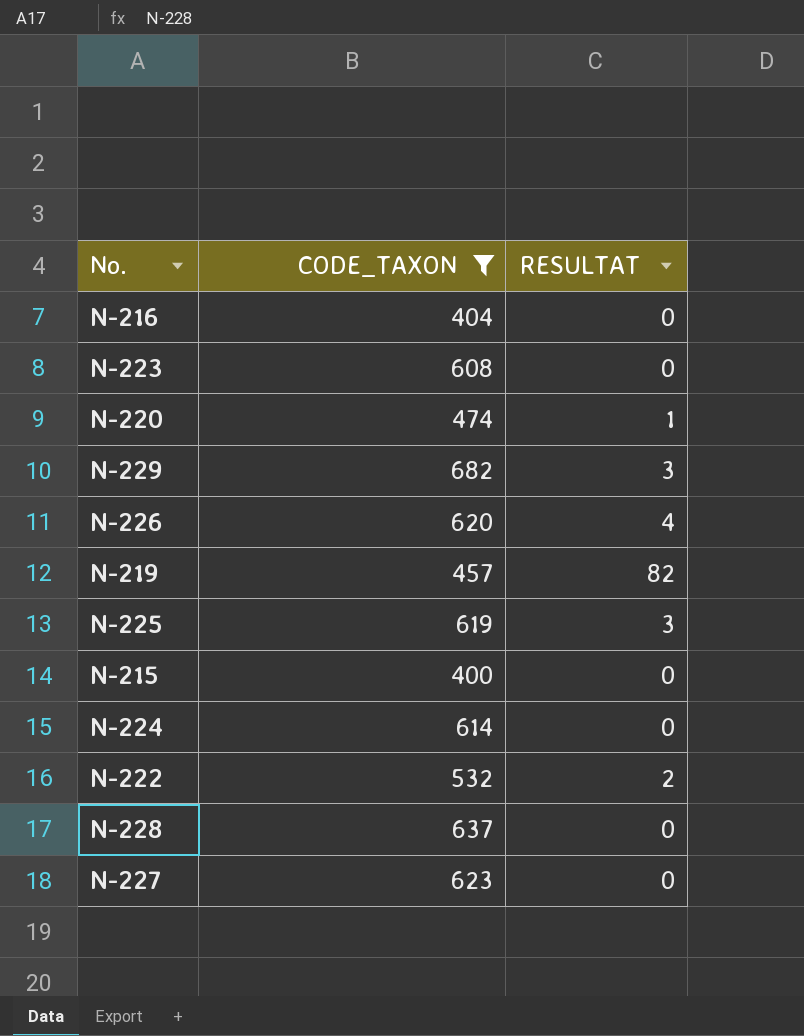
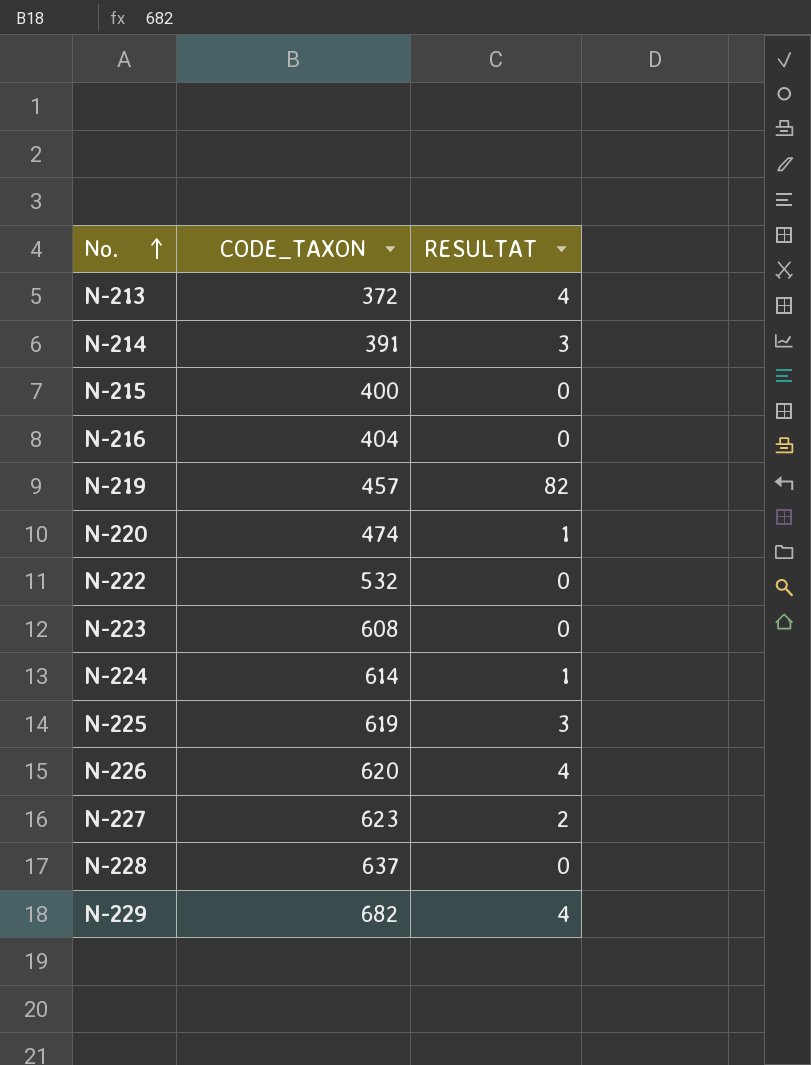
filter: CODE_TAXON >= 400 -> none
row order: none -> No. ascending
N-222 | RESULTAT: 2 -> 0
N-224 | RESULTAT: 0 -> 1
N-227 | RESULTAT: 0 -> 2
N-229 | RESULTAT: 3 -> 4

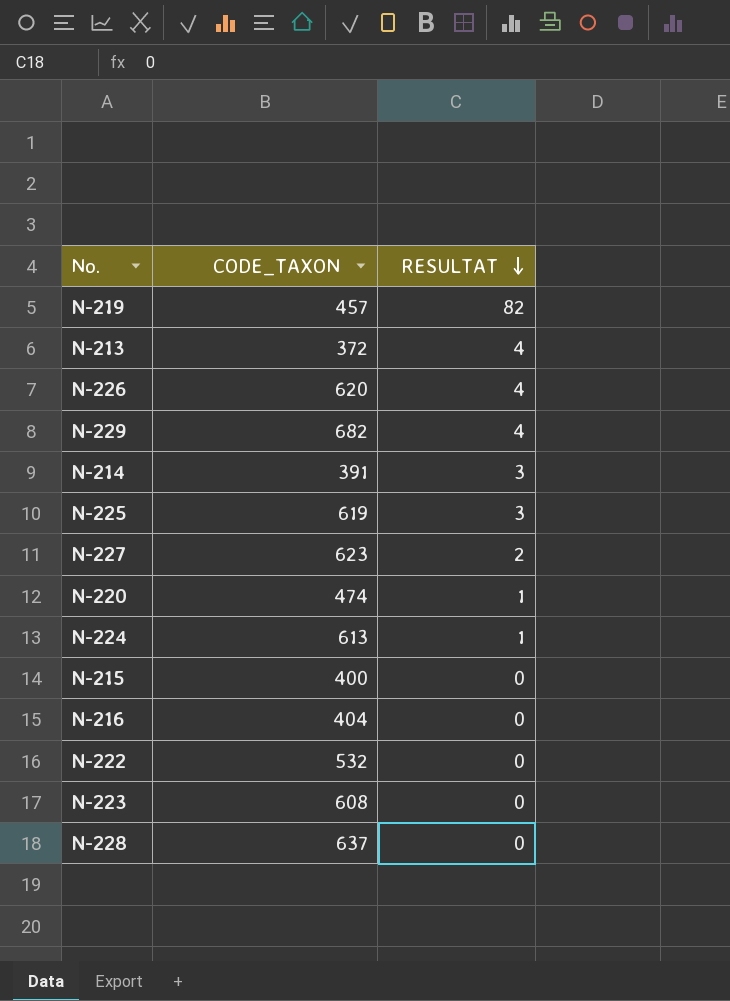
row order: No. ascending -> RESULTAT descending
N-224 | CODE_TAXON: 614 -> 613

